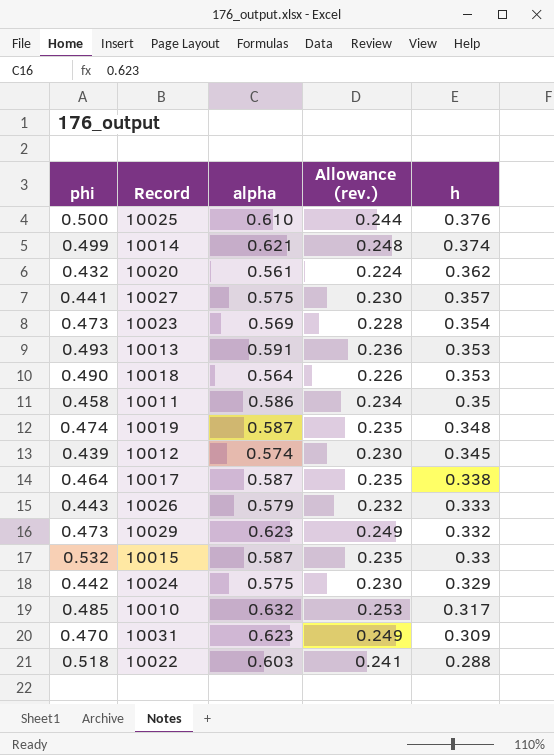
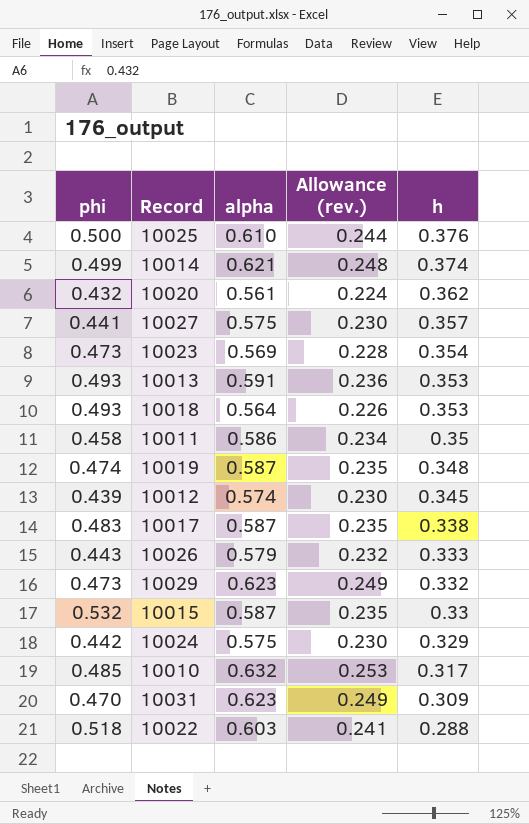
10018 | phi: 0.490 -> 0.493
10017 | phi: 0.464 -> 0.483

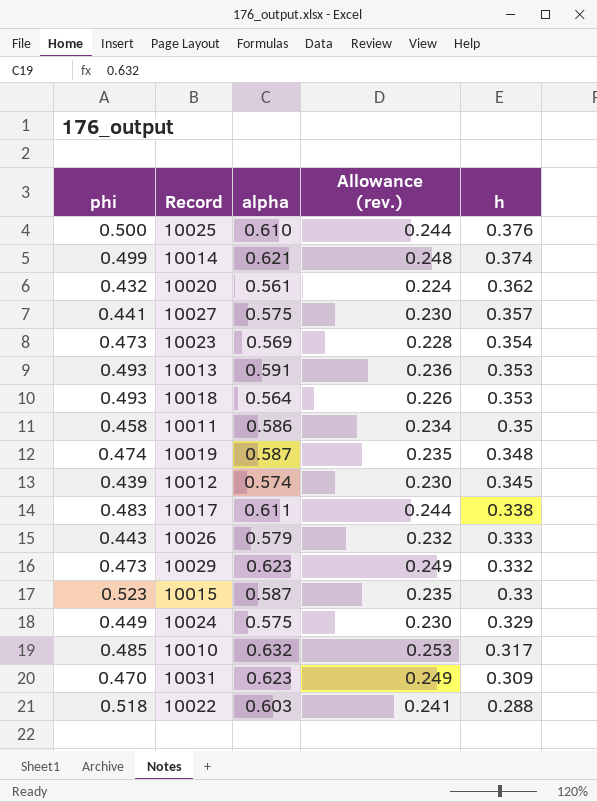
10017 | alpha: 0.587 -> 0.611
10017 | Allowance (rev.): 0.235 -> 0.244
10015 | phi: 0.532 -> 0.523
10024 | phi: 0.442 -> 0.449

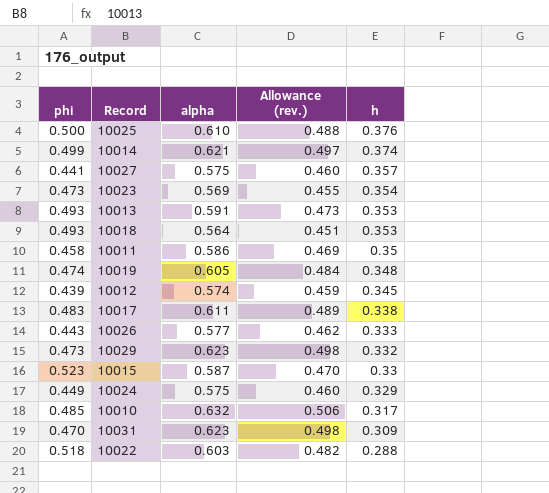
column Allowance (rev.) | formula: [alpha] * 0.4 -> [alpha] * 0.8
row 10020: 0.432 | 0.561 | 0.224 | 0.362 -> none
10019 | alpha: 0.587 -> 0.605
10026 | alpha: 0.579 -> 0.577

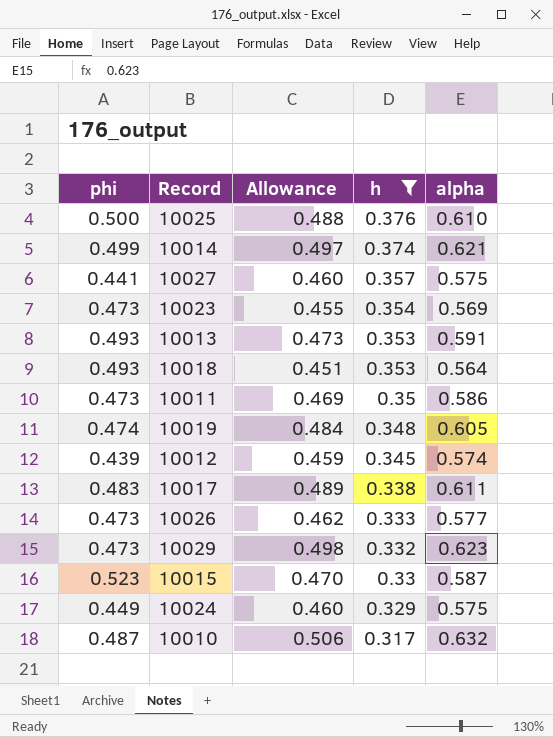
filter: none -> h >= 0.317
column name: Allowance (rev.) -> Allowance
column alpha | position: 3 -> 5
10011 | phi: 0.458 -> 0.473
10026 | phi: 0.443 -> 0.473
10010 | phi: 0.485 -> 0.487

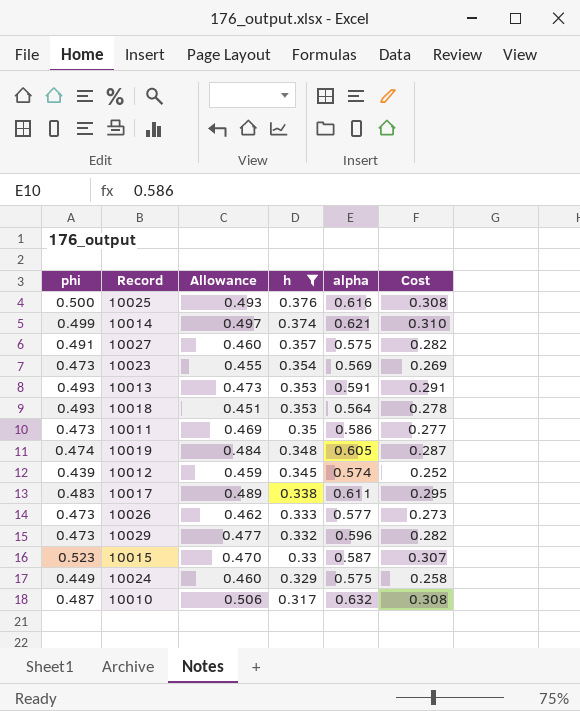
column Cost | formula: none -> [phi] * [alpha]
10025 | Allowance: 0.488 -> 0.493
10025 | alpha: 0.610 -> 0.616
10027 | phi: 0.441 -> 0.491
10029 | Allowance: 0.498 -> 0.477
10029 | alpha: 0.623 -> 0.596

